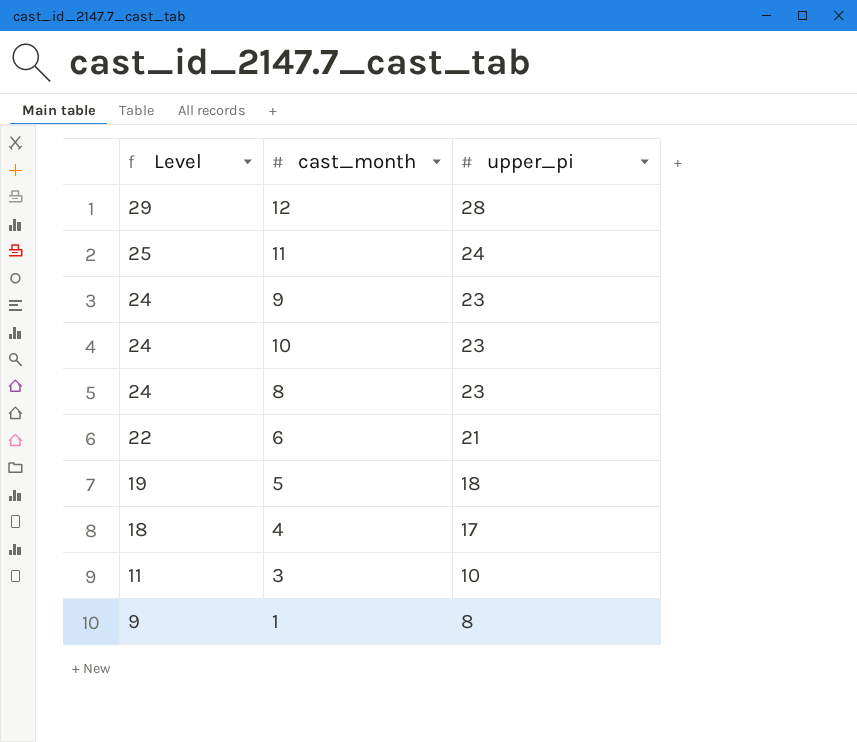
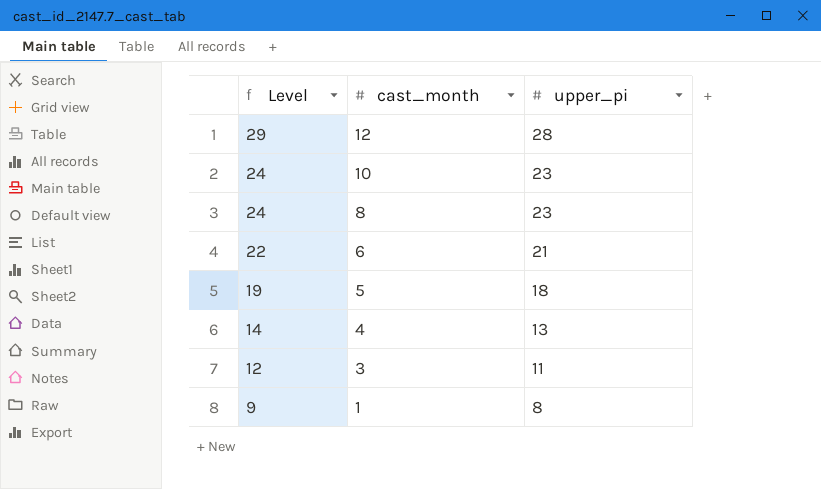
row 11: 25 | 24 -> none
row 9: 24 | 23 -> none
4 | Level: 18 -> 14
4 | upper_pi: 17 -> 13
3 | Level: 11 -> 12
3 | upper_pi: 10 -> 11

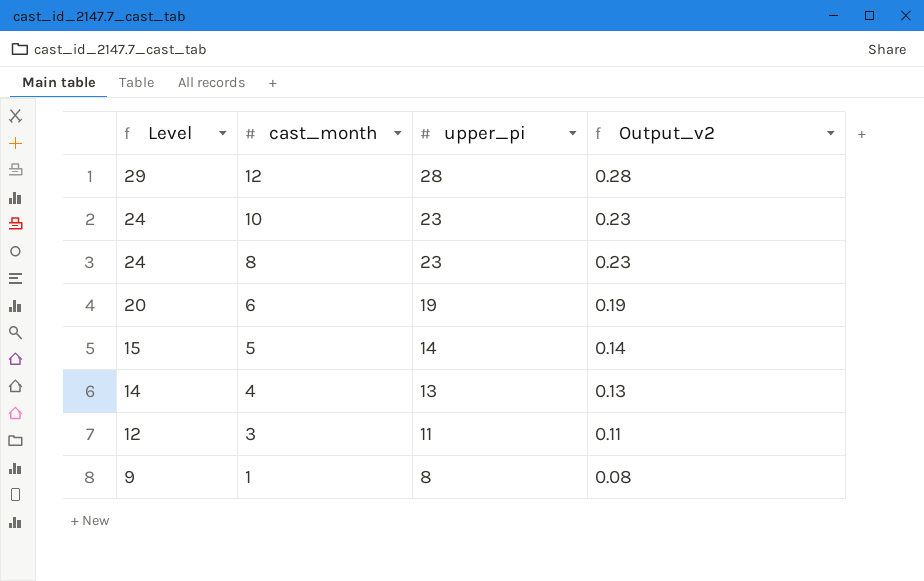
column Output_v2 | formula: none -> [upper_pi] * 0.01
6 | Level: 22 -> 20
6 | upper_pi: 21 -> 19
5 | Level: 19 -> 15
5 | upper_pi: 18 -> 14

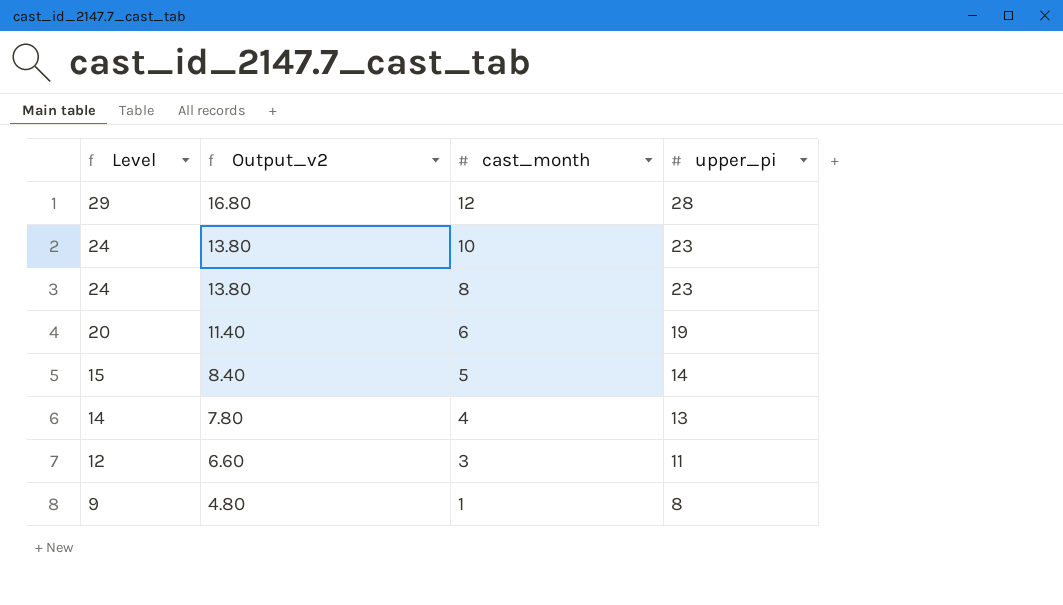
column Output_v2 | formula: [upper_pi] * 0.01 -> [upper_pi] * 0.6
column Output_v2 | position: 4 -> 2

